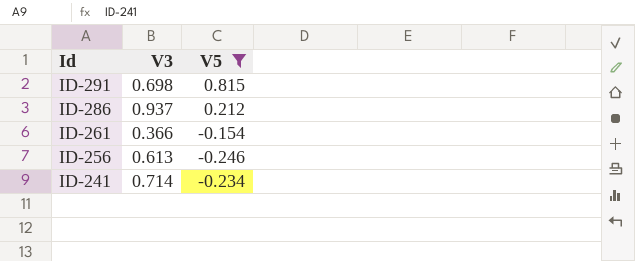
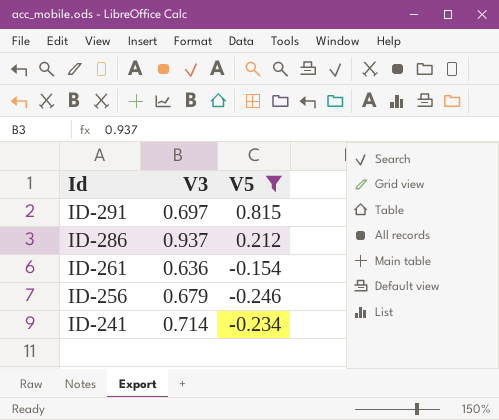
ID-291 | V3: 0.698 -> 0.697
ID-261 | V3: 0.366 -> 0.636
ID-256 | V3: 0.613 -> 0.679

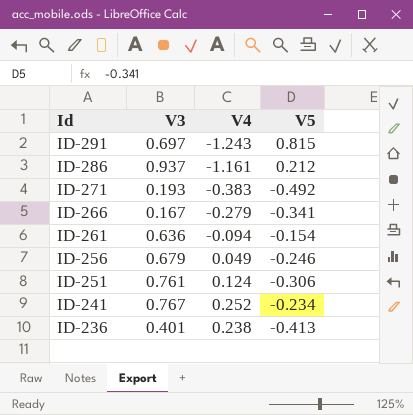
filter: V5 >= -0.246 -> none
column V4 | position: none -> 3
ID-241 | V3: 0.714 -> 0.767

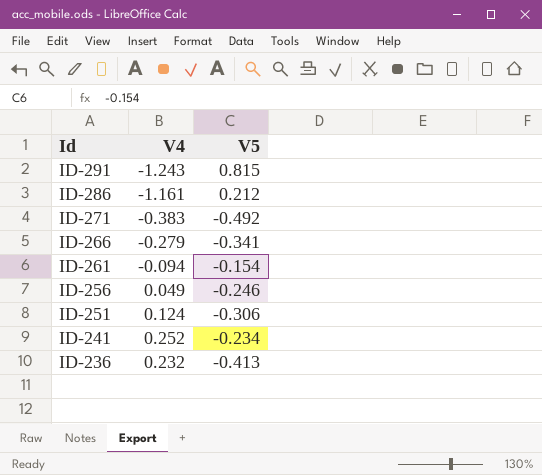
column V3 | position: 2 -> none
ID-236 | V4: 0.238 -> 0.232

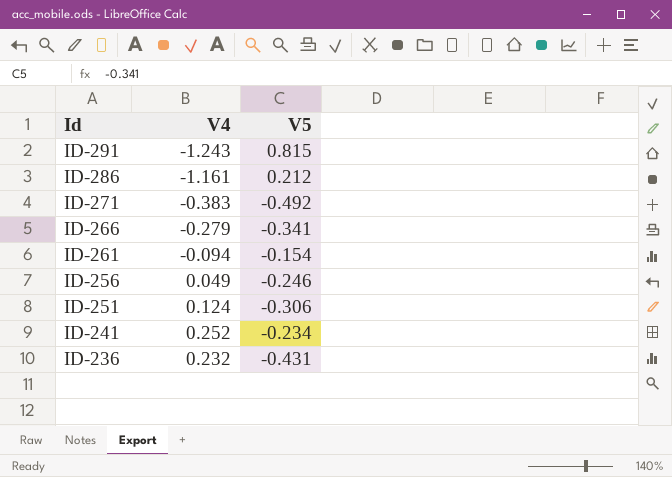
ID-236 | V5: -0.413 -> -0.431

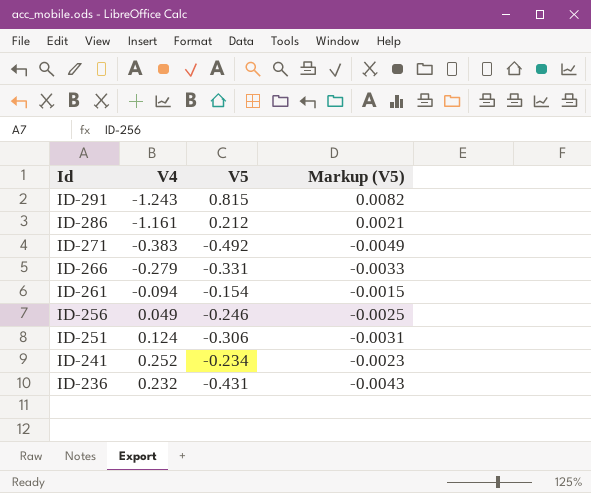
column Markup (V5) | formula: none -> [V5] * 0.01
ID-266 | V5: -0.341 -> -0.331

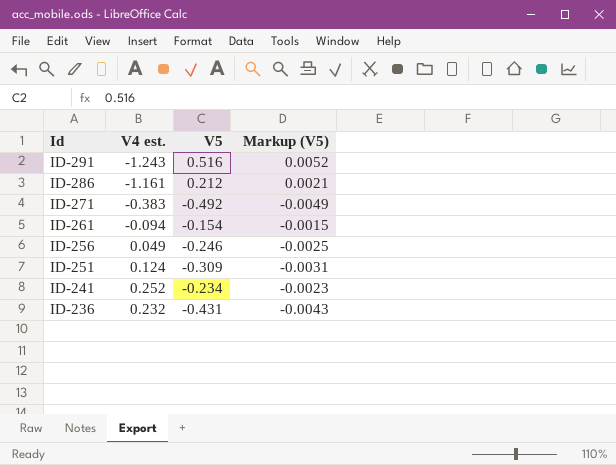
column name: V4 -> V4 est.
row ID-266: -0.279 | -0.331 | -0.0033 -> none
ID-291 | V5: 0.815 -> 0.516
ID-291 | Markup (V5): 0.0082 -> 0.0052
ID-251 | V5: -0.306 -> -0.309

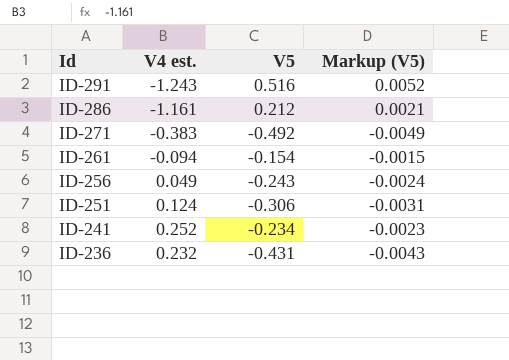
ID-256 | V5: -0.246 -> -0.243
ID-256 | Markup (V5): -0.0025 -> -0.0024
ID-251 | V5: -0.309 -> -0.306

